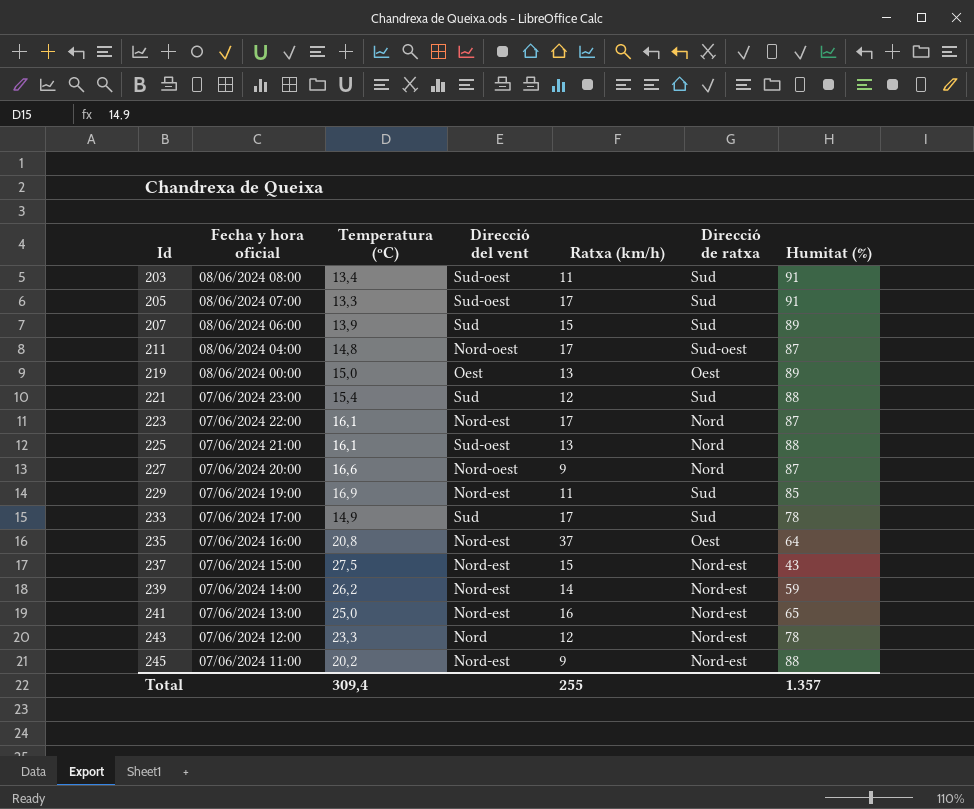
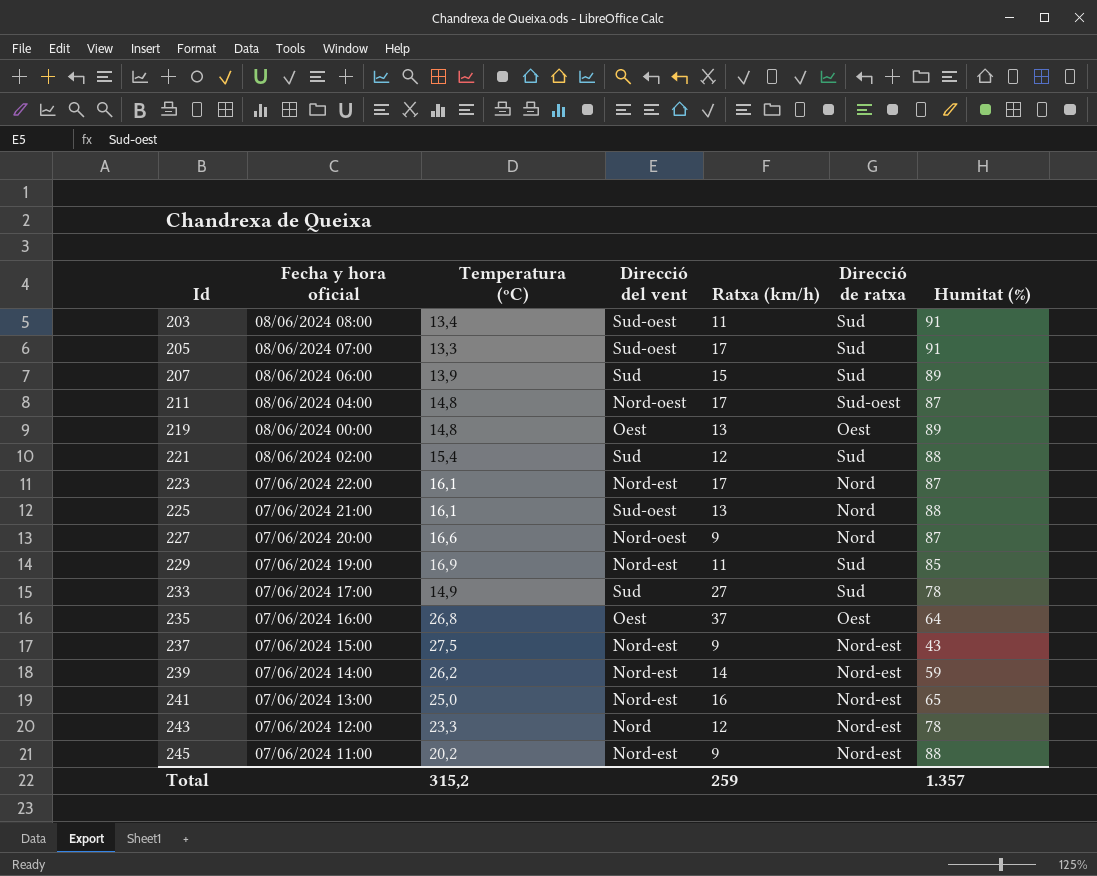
219 | Temperatura (ºC): 15,0 -> 14,8
221 | Fecha y hora oficial: 07/06/2024 23:00 -> 08/06/2024 02:00
233 | Ratxa (km/h): 17 -> 27
235 | Temperatura (ºC): 20,8 -> 26,8
235 | Direcció del vent: Nord-est -> Oest
237 | Ratxa (km/h): 15 -> 9
Total | Temperatura (ºC): 309,4 -> 315,2
Total | Ratxa (km/h): 255 -> 259

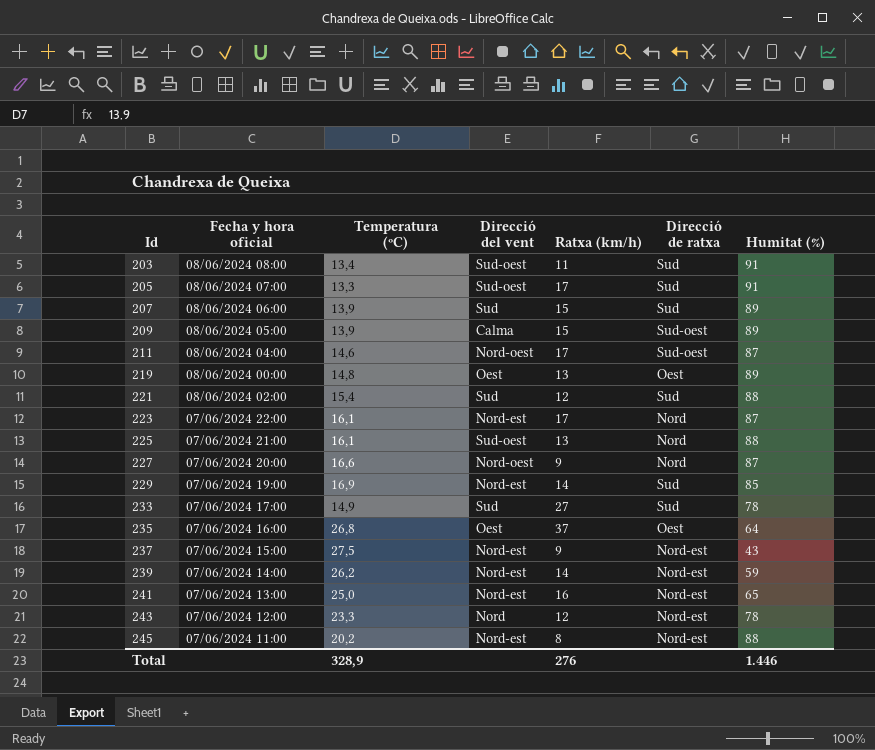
row 209: none -> 08/06/2024 05:00 | 13,9 | Calma | 15 | Sud-oest | 89
211 | Temperatura (ºC): 14,8 -> 14,6
229 | Ratxa (km/h): 11 -> 14
245 | Ratxa (km/h): 9 -> 8
Total | Temperatura (ºC): 315,2 -> 328,9
Total | Ratxa (km/h): 259 -> 276
Total | Humitat (%): 1.357 -> 1.446

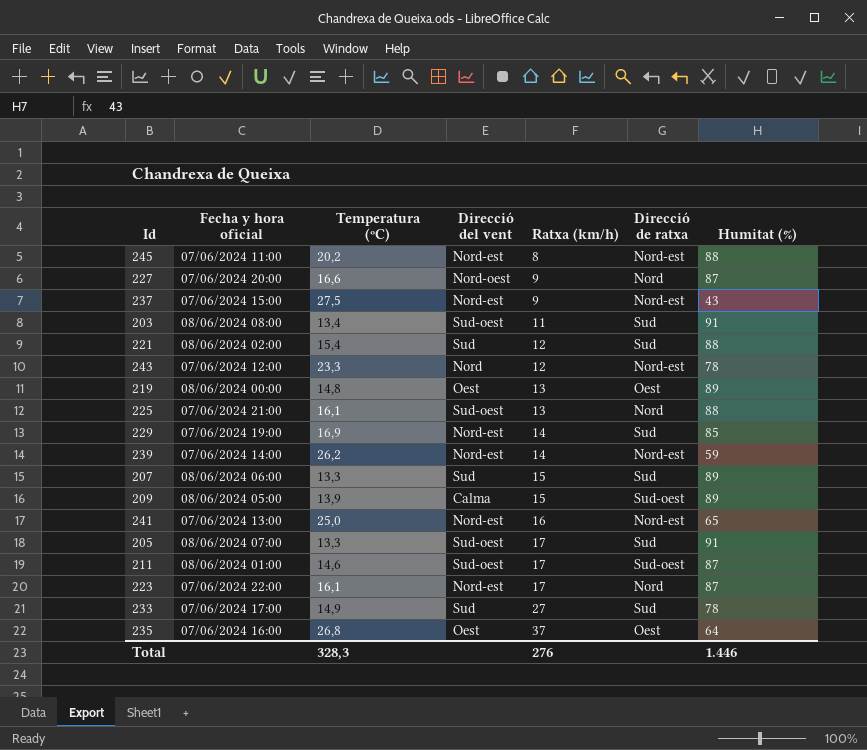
row order: Id ascending -> Ratxa (km/h) ascending
207 | Temperatura (ºC): 13,9 -> 13,3
211 | Fecha y hora oficial: 08/06/2024 04:00 -> 08/06/2024 01:00
211 | Direcció del vent: Nord-oest -> Sud-oest
Total | Temperatura (ºC): 328,9 -> 328,3

